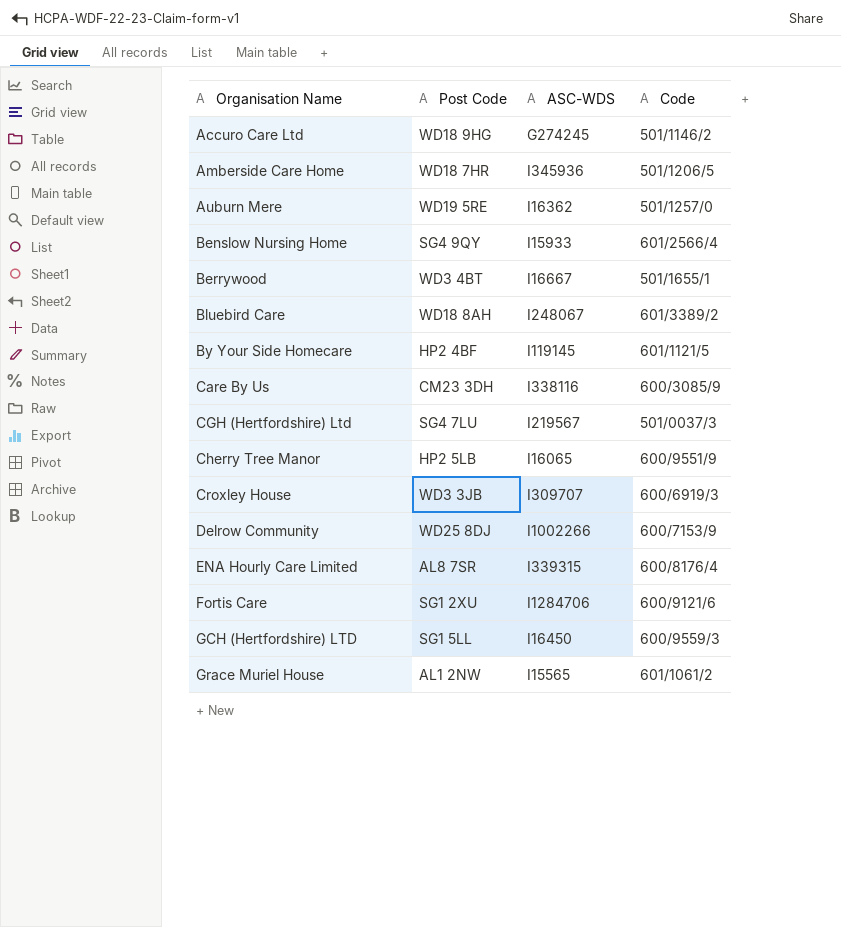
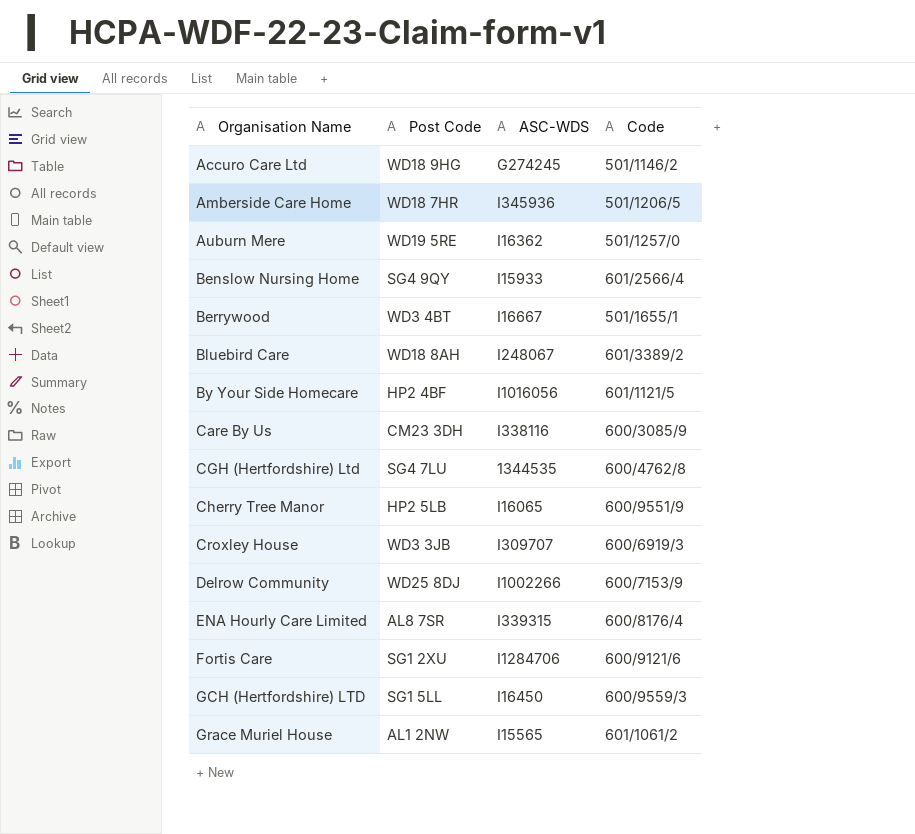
By Your Side Homecare | ASC-WDS: I119145 -> I1016056
CGH (Hertfordshire) Ltd | ASC-WDS: I219567 -> 1344535
CGH (Hertfordshire) Ltd | Code: 501/0037/3 -> 600/4762/8

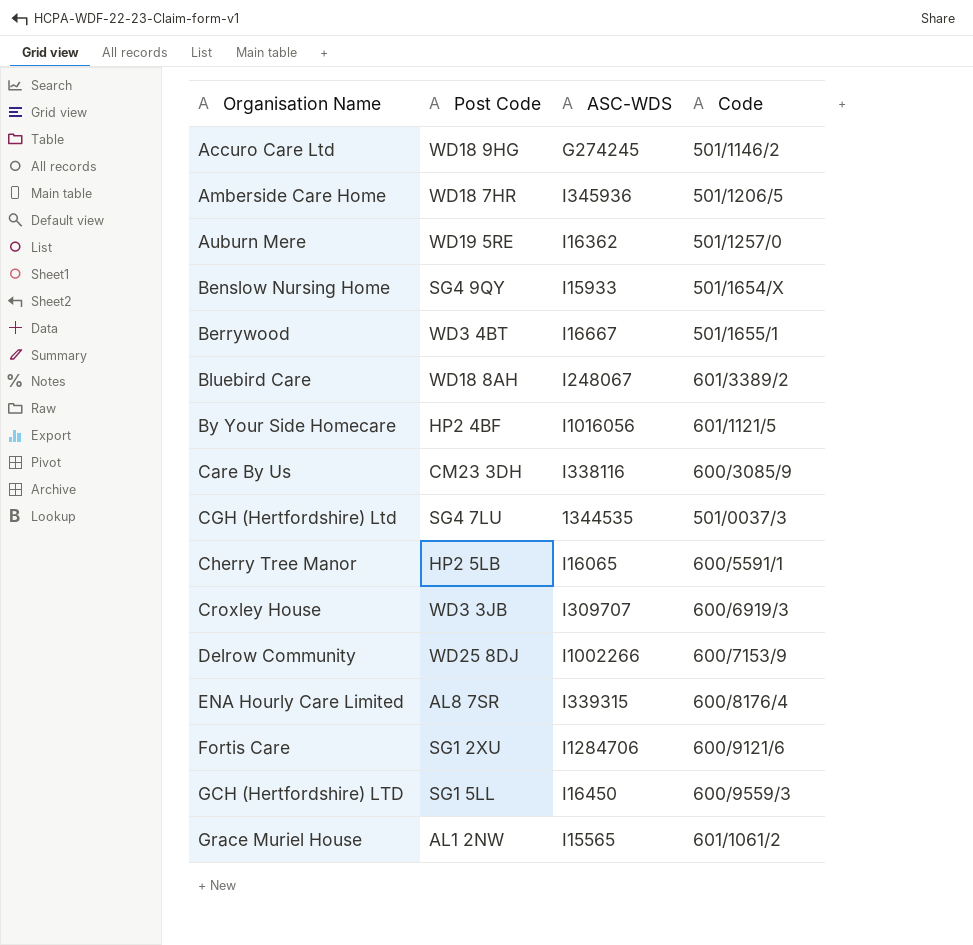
Benslow Nursing Home | Code: 601/2566/4 -> 501/1654/X
CGH (Hertfordshire) Ltd | Code: 600/4762/8 -> 501/0037/3
Cherry Tree Manor | Code: 600/9551/9 -> 600/5591/1

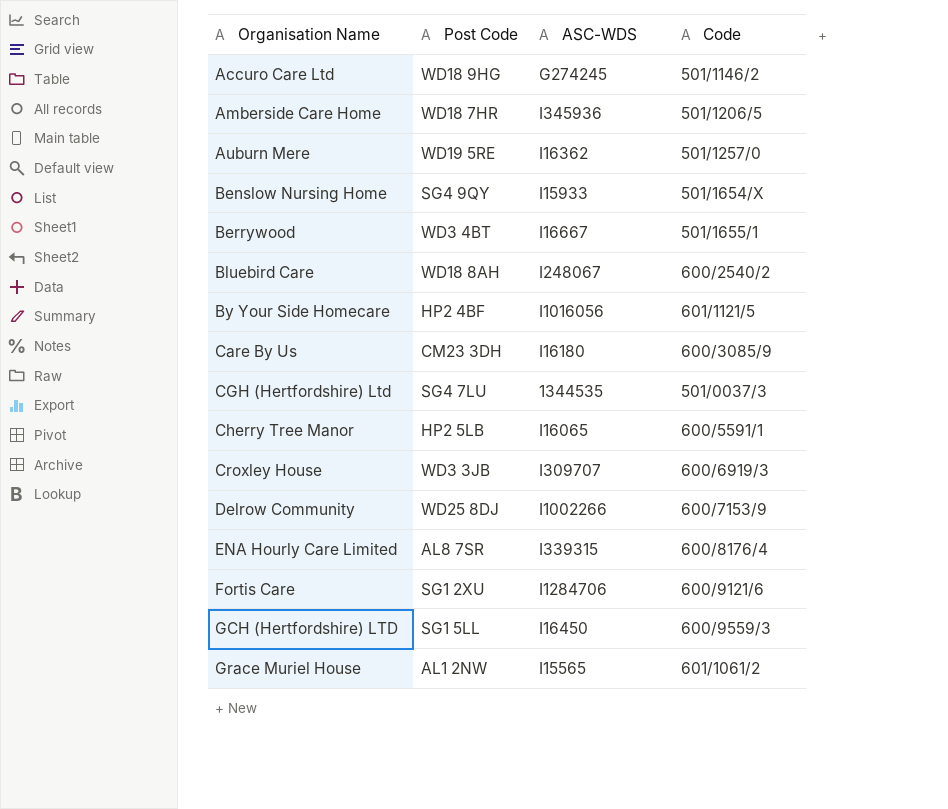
Bluebird Care | Code: 601/3389/2 -> 600/2540/2
Care By Us | ASC-WDS: I338116 -> I16180

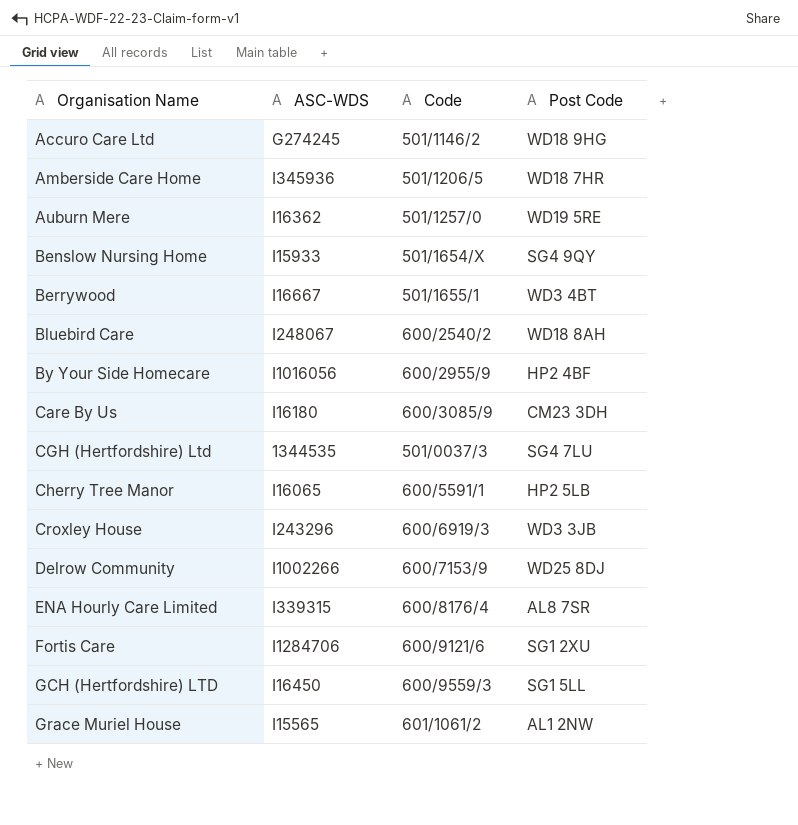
column Post Code | position: 2 -> 4
By Your Side Homecare | Code: 601/1121/5 -> 600/2955/9
Croxley House | ASC-WDS: I309707 -> I243296

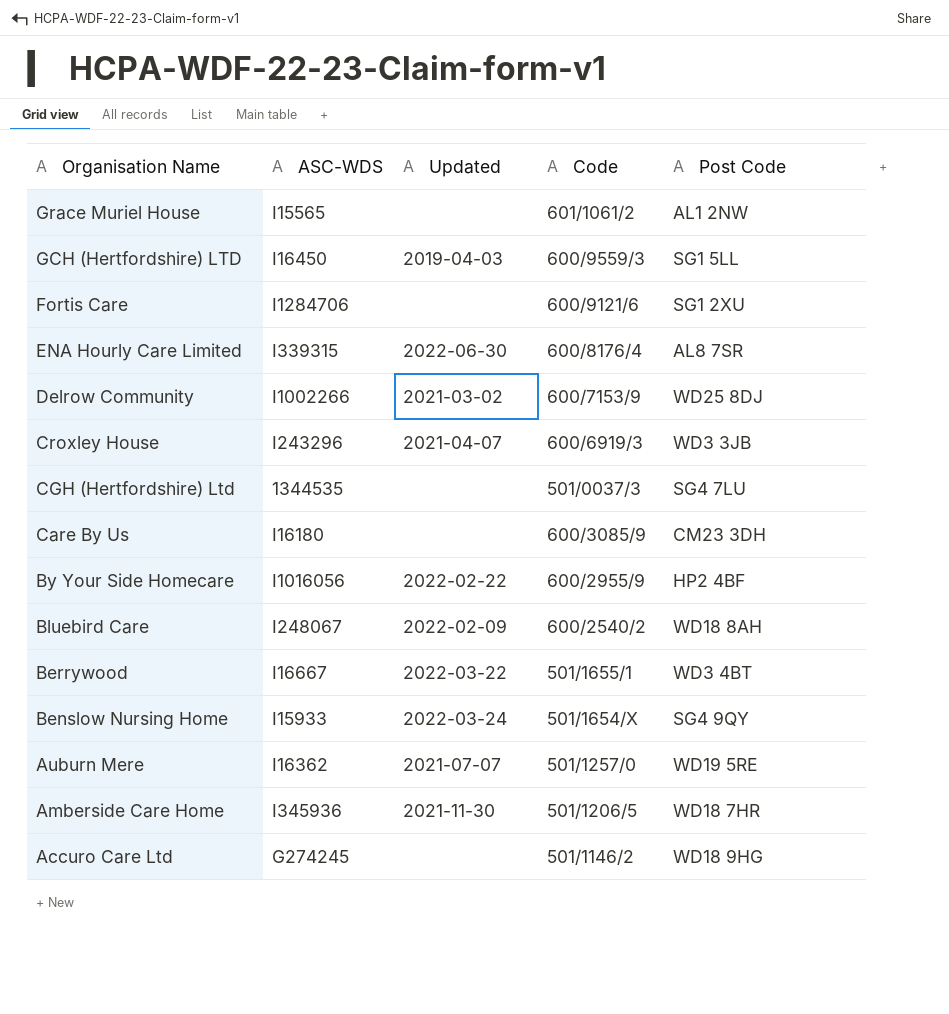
row order: Organisation Name ascending -> Organisation Name descending
column Updated | position: none -> 3
row Cherry Tree Manor: I16065 | 600/5591/1 | HP2 5LB -> none

